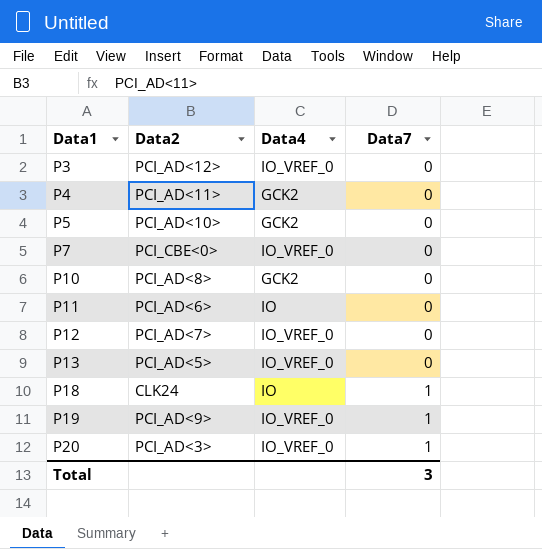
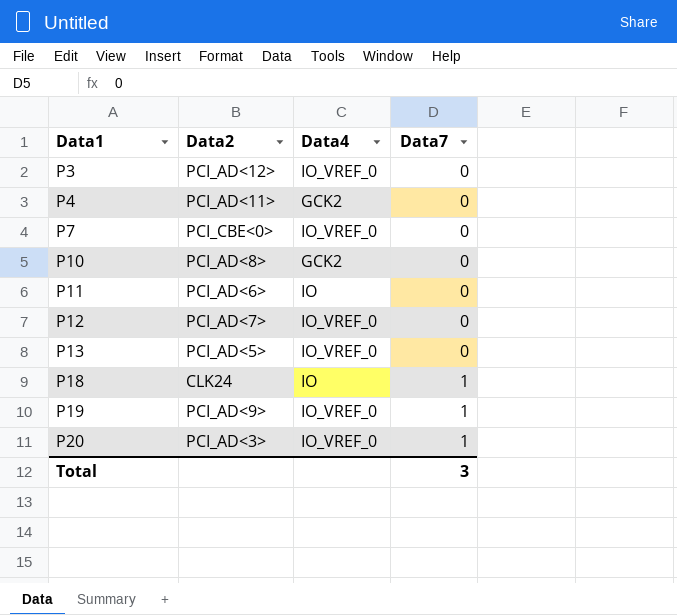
row P5: PCI_AD<10> | GCK2 | 0 -> none

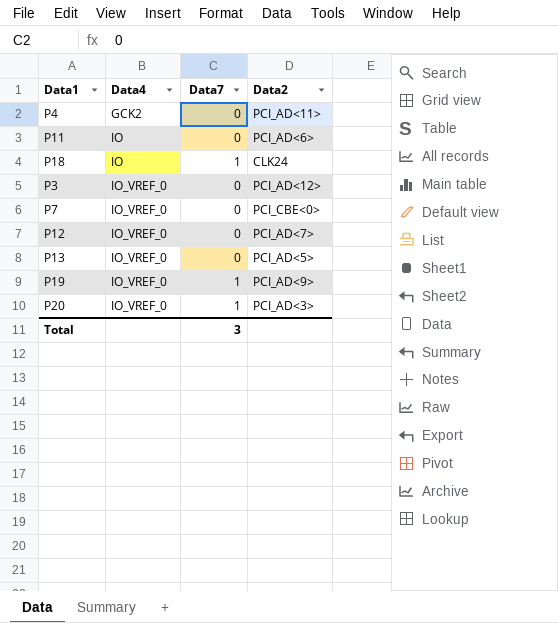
row order: Data1 ascending -> Data4 ascending
column Data2 | position: 2 -> 4
row P10: PCI_AD<8> | GCK2 | 0 -> none

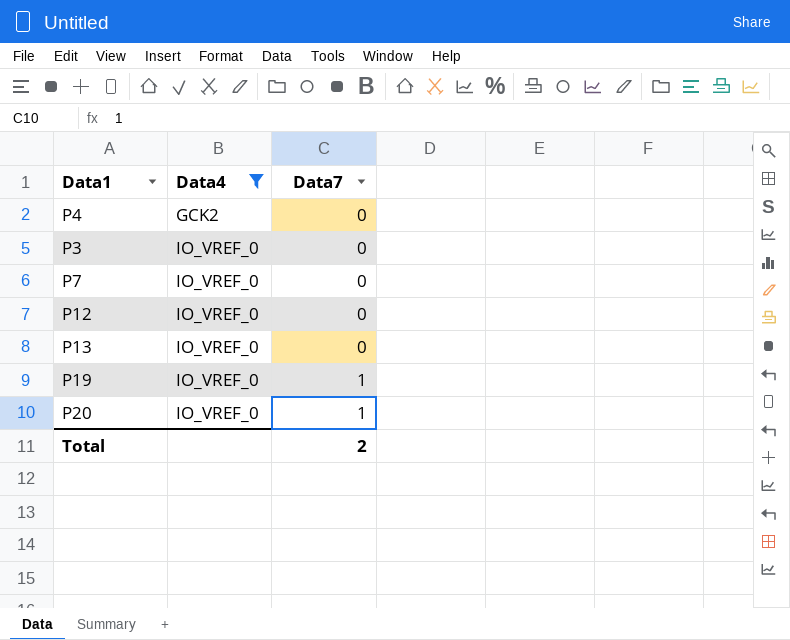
filter: none -> Data4 != IO
column Data2 | position: 4 -> none
Total | Data7: 3 -> 2

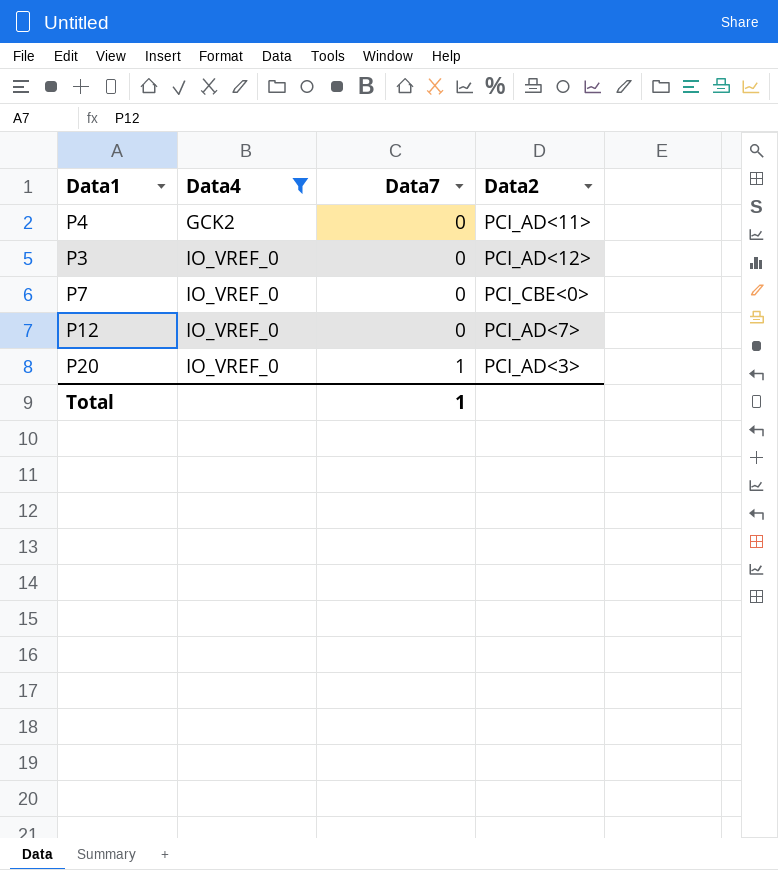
column Data2 | position: none -> 4
row P13: IO_VREF_0 | 0 -> none
row P19: IO_VREF_0 | 1 -> none
Total | Data7: 2 -> 1

